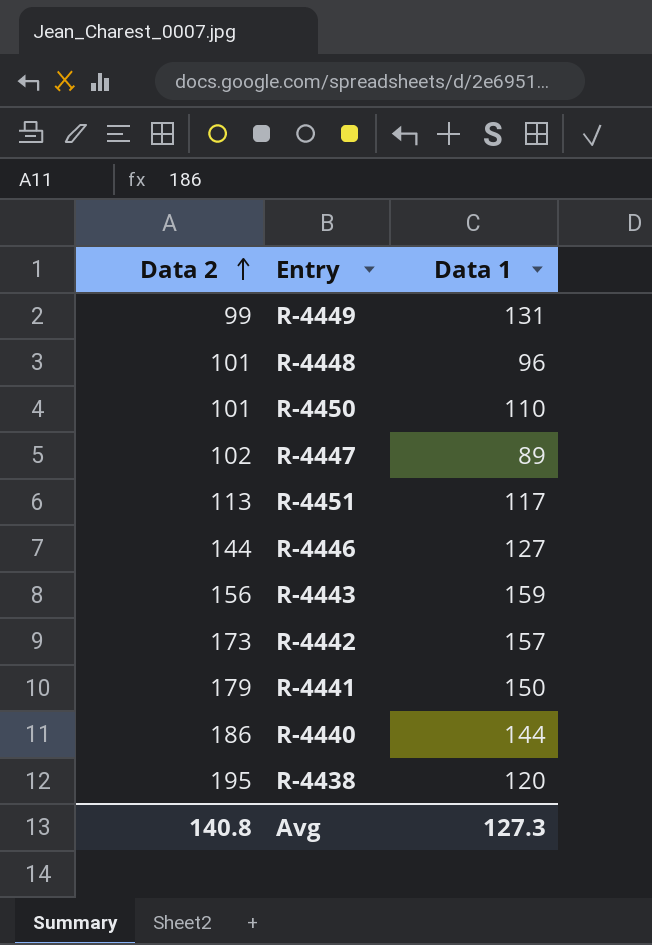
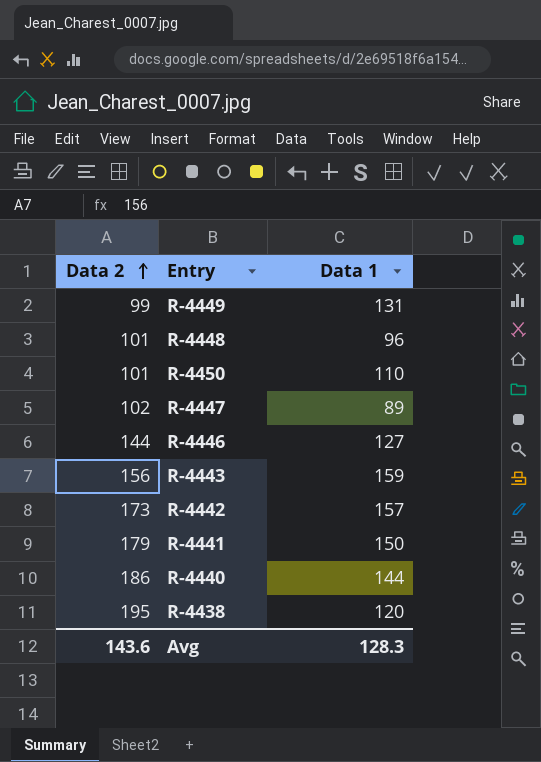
row R-4451: 113 | 117 -> none
Avg | Data 2: 140.8 -> 143.6
Avg | Data 1: 127.3 -> 128.3

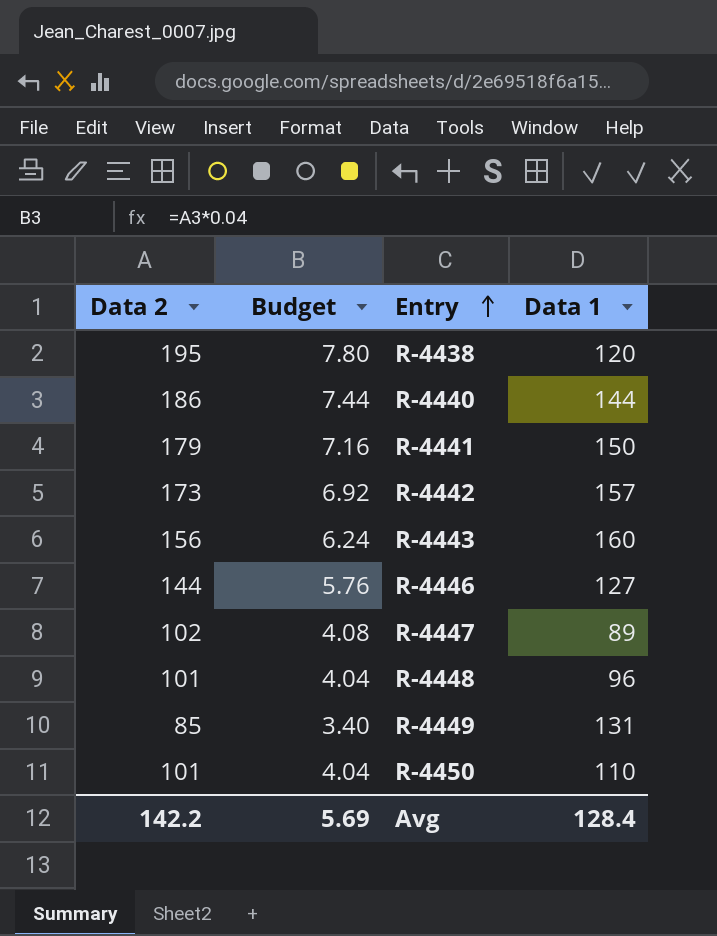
row order: Data 2 ascending -> Entry ascending
column Budget | formula: none -> [Data 2] * 0.04
R-4443 | Data 1: 159 -> 160
R-4449 | Data 2: 99 -> 85
Avg | Data 2: 143.6 -> 142.2
Avg | Data 1: 128.3 -> 128.4

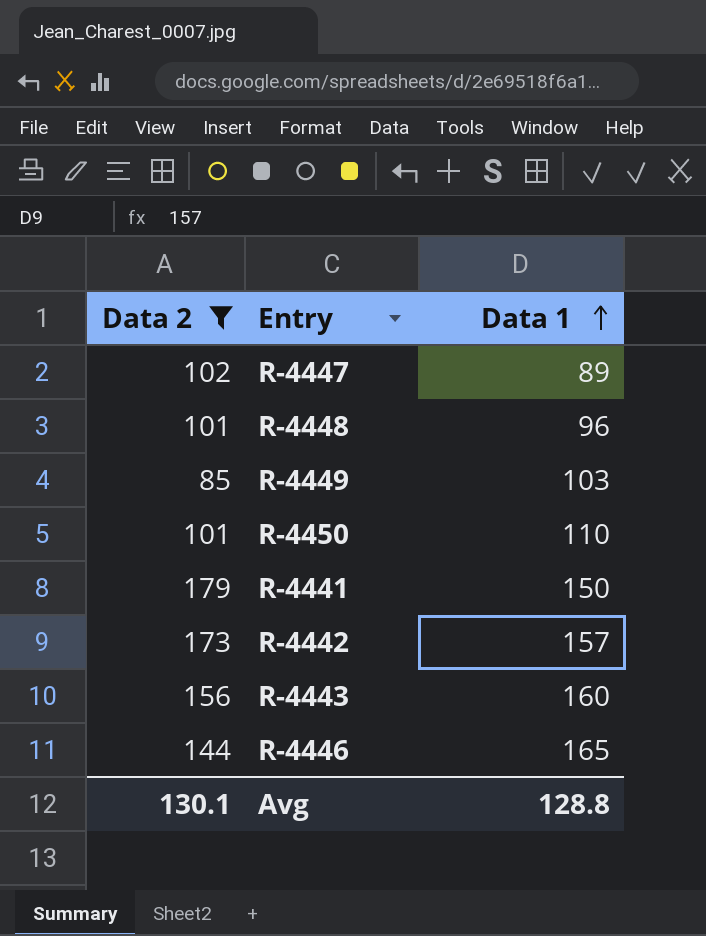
filter: none -> Data 2 <= 179
row order: Entry ascending -> Data 1 ascending
column Budget | formula: [Data 2] * 0.04 -> none
R-4449 | Data 1: 131 -> 103
R-4446 | Data 1: 127 -> 165
Avg | Data 2: 142.2 -> 130.1
Avg | Data 1: 128.4 -> 128.8

